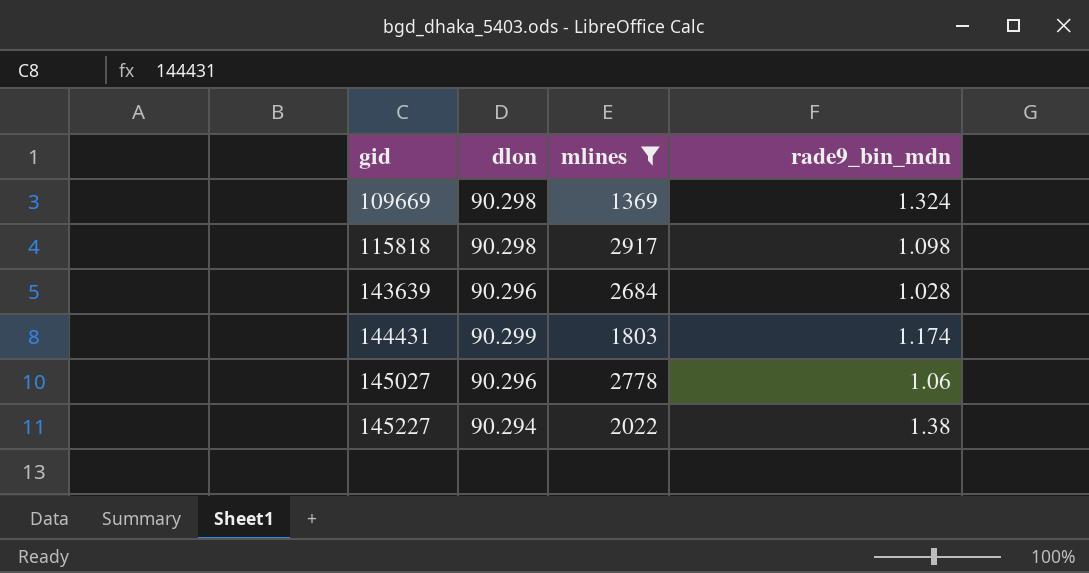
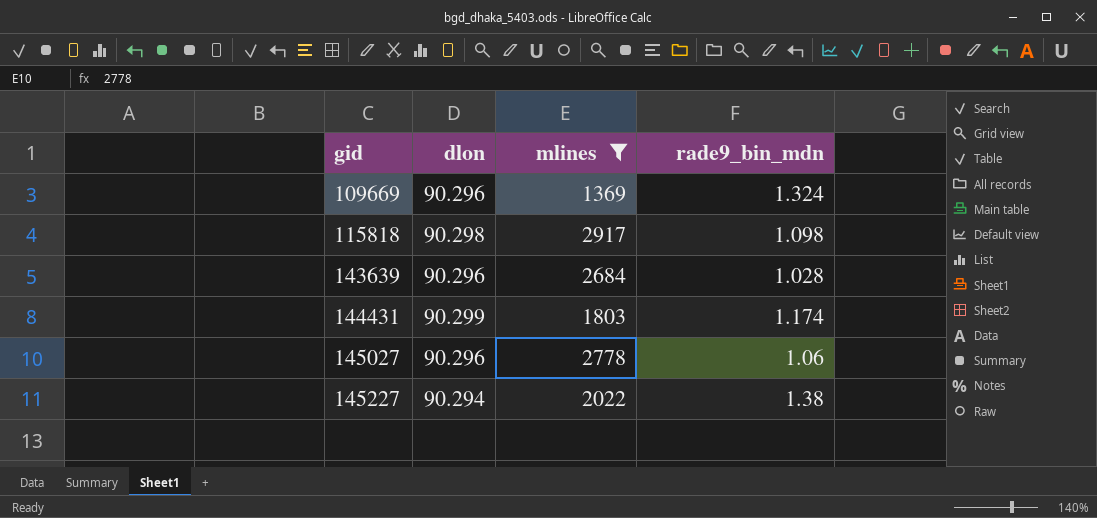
109669 | dlon: 90.298 -> 90.296

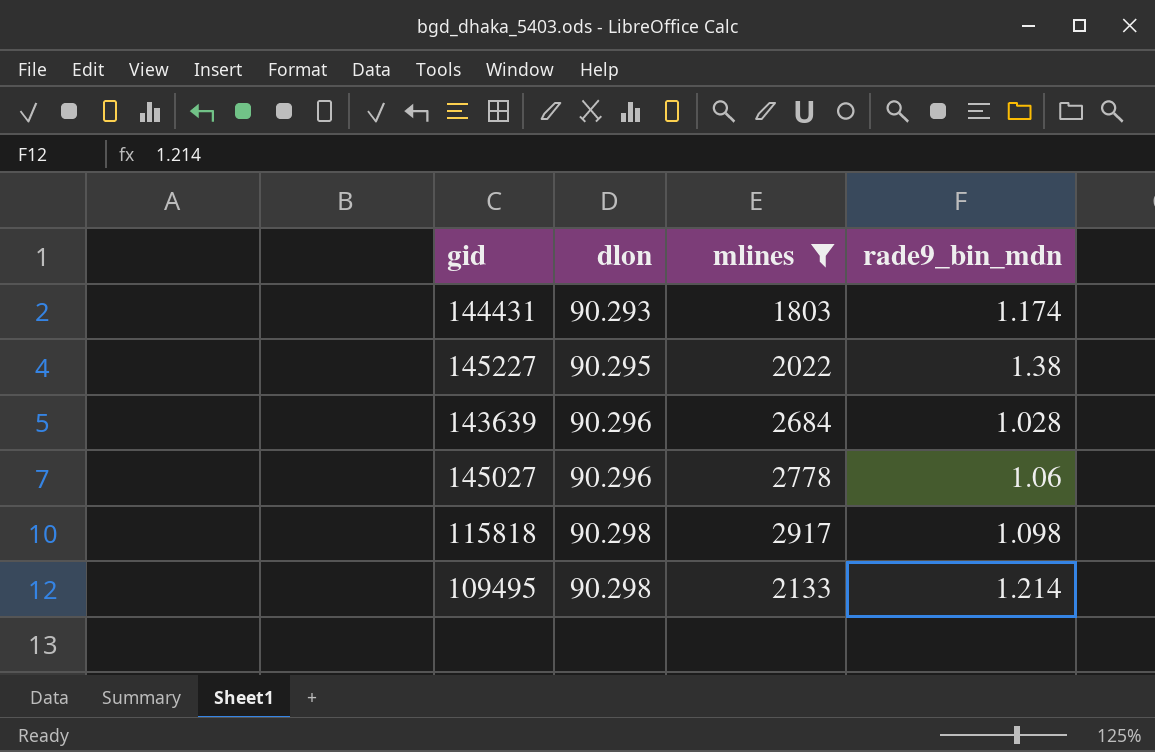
row order: gid ascending -> dlon ascending
row 109669: 90.296 | 1369 | 1.324 -> none
144431 | dlon: 90.299 -> 90.293
145227 | dlon: 90.294 -> 90.295
row 109495: none -> 90.298 | 2133 | 1.214

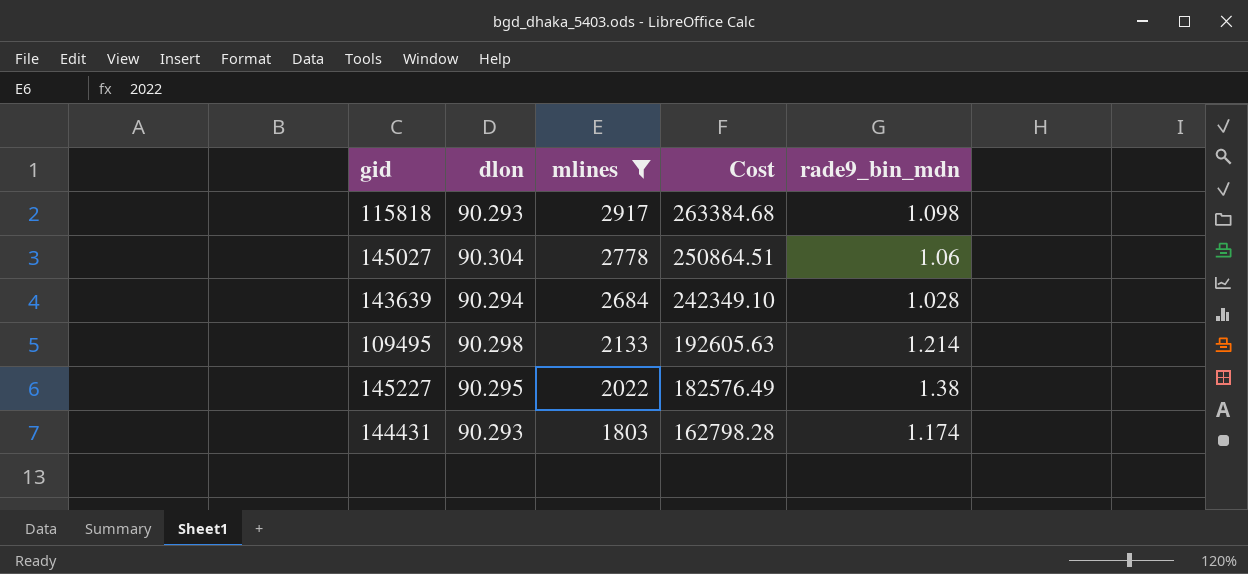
row order: dlon ascending -> mlines descending
column Cost | formula: none -> [dlon] * [mlines]
115818 | dlon: 90.298 -> 90.293
145027 | dlon: 90.296 -> 90.304
143639 | dlon: 90.296 -> 90.294

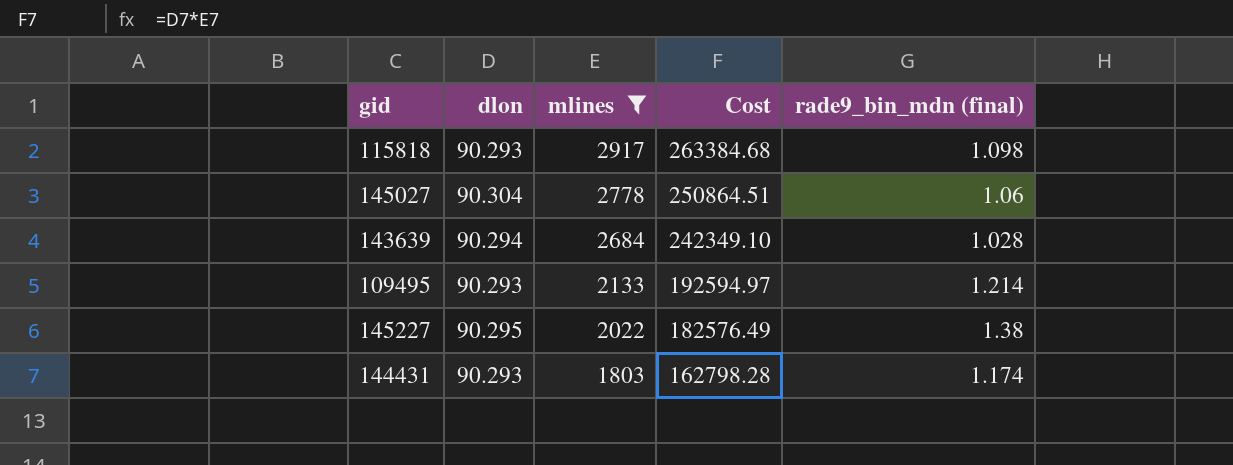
column name: rade9_bin_mdn -> rade9_bin_mdn (final)
109495 | dlon: 90.298 -> 90.293
109495 | Cost: 192605.63 -> 192594.97

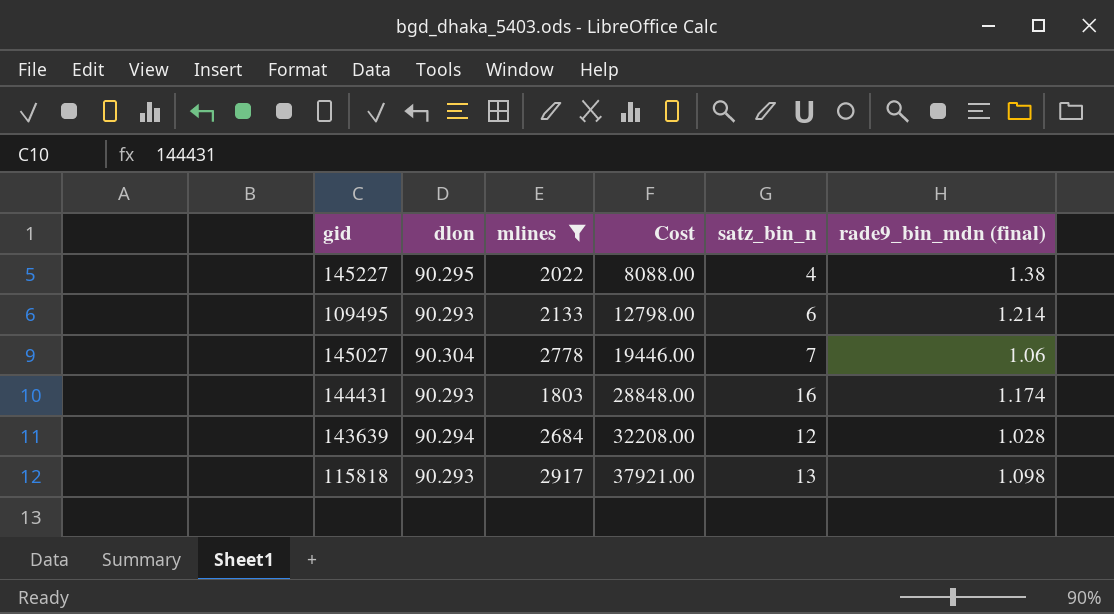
row order: mlines descending -> Cost ascending
column Cost | formula: [dlon] * [mlines] -> [mlines] * [satz_bin_n]
column satz_bin_n | position: none -> 5

